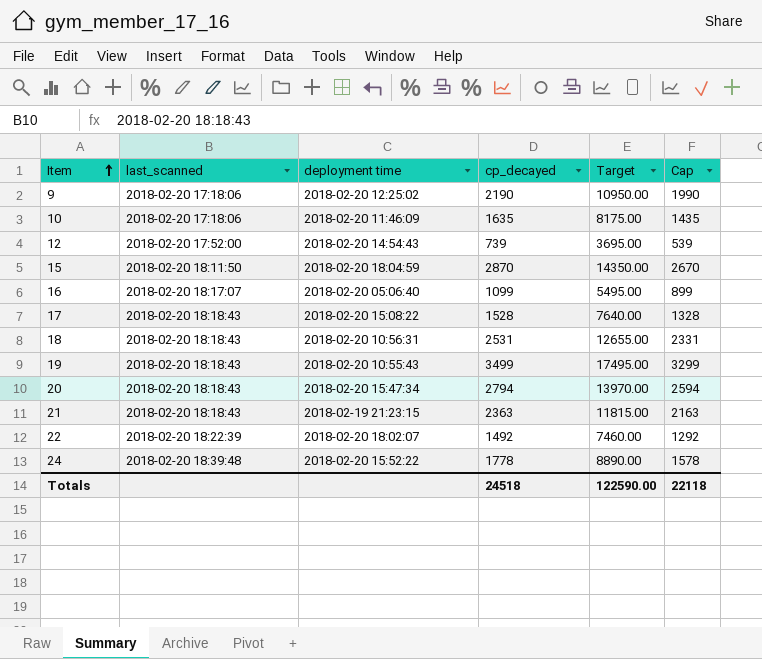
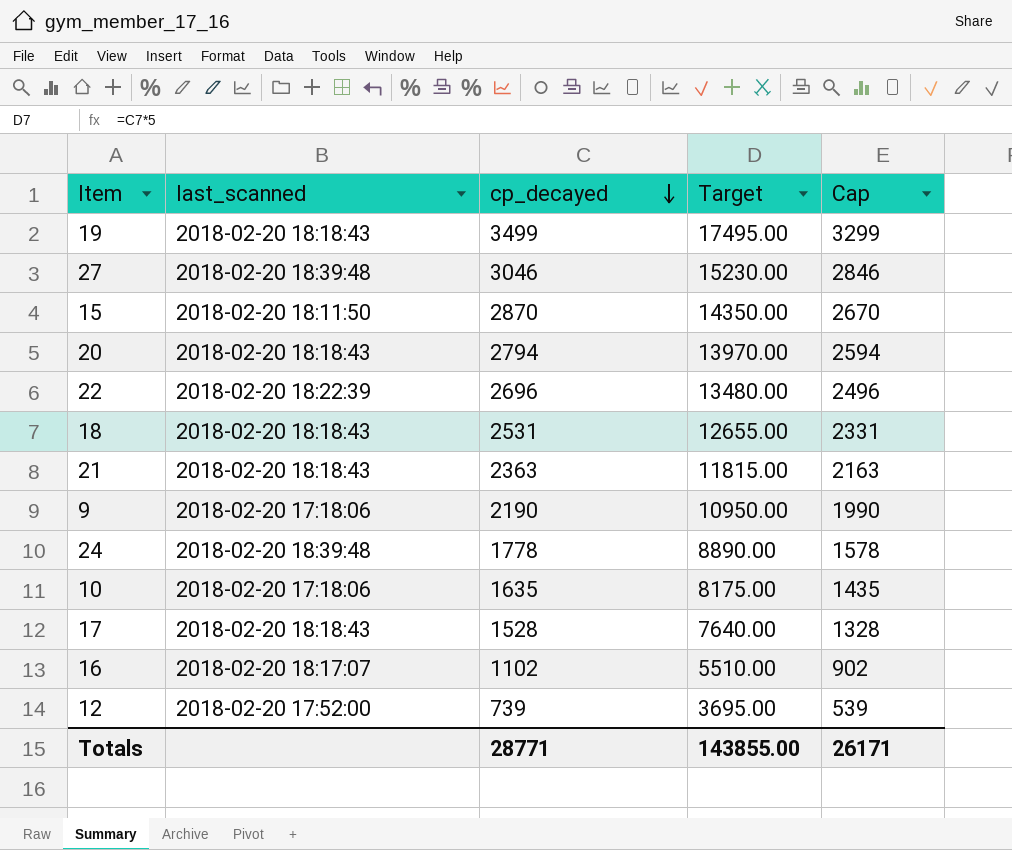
row order: Item ascending -> cp_decayed descending
column deployment time | position: 3 -> none
row 27: none -> 2018-02-20 18:39:48 | 3046 | 15230.00 | 2846
22 | cp_decayed: 1492 -> 2696
22 | Target: 7460.00 -> 13480.00
22 | Cap: 1292 -> 2496
16 | cp_decayed: 1099 -> 1102
16 | Target: 5495.00 -> 5510.00
16 | Cap: 899 -> 902
Totals | cp_decayed: 24518 -> 28771
Totals | Target: 122590.00 -> 143855.00
Totals | Cap: 22118 -> 26171

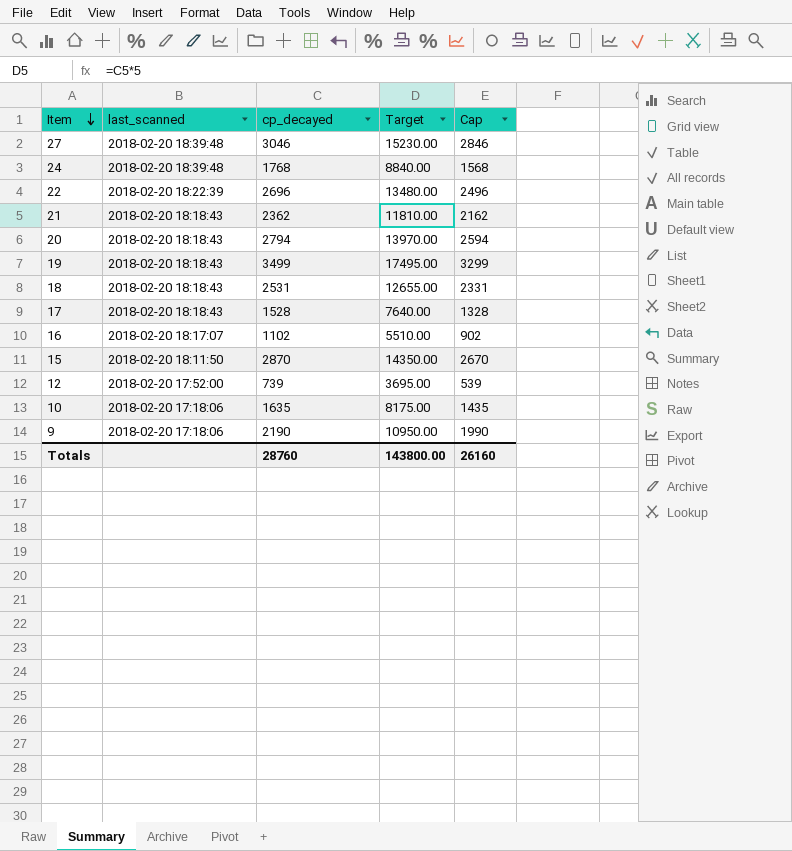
row order: cp_decayed descending -> Item descending
24 | cp_decayed: 1778 -> 1768
24 | Target: 8890.00 -> 8840.00
24 | Cap: 1578 -> 1568
21 | cp_decayed: 2363 -> 2362
21 | Target: 11815.00 -> 11810.00
21 | Cap: 2163 -> 2162
Totals | cp_decayed: 28771 -> 28760
Totals | Target: 143855.00 -> 143800.00
Totals | Cap: 26171 -> 26160

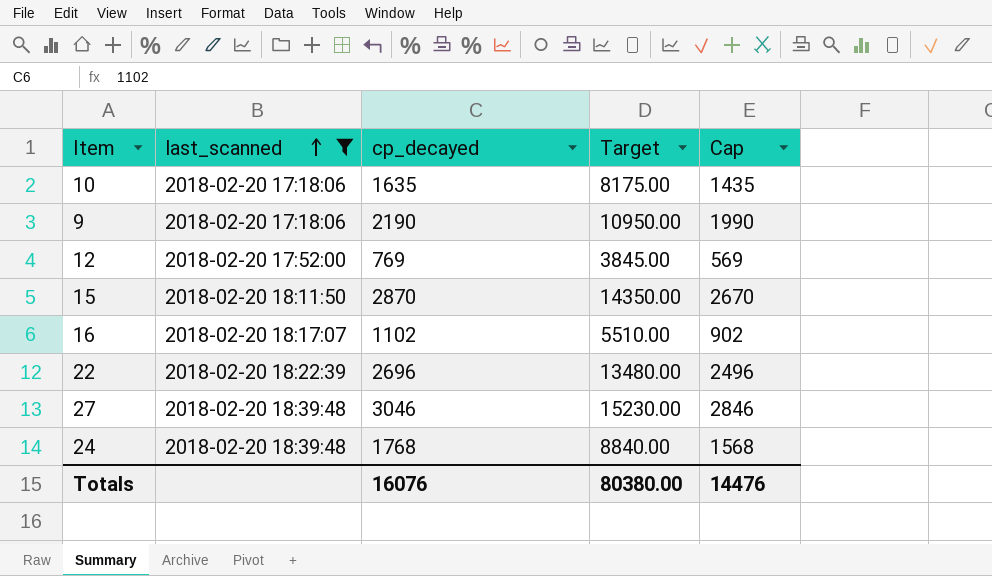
filter: none -> last_scanned != 2018-02-20 18:18:43
row order: Item descending -> last_scanned ascending
12 | cp_decayed: 739 -> 769
12 | Target: 3695.00 -> 3845.00
12 | Cap: 539 -> 569
Totals | cp_decayed: 28760 -> 16076
Totals | Target: 143800.00 -> 80380.00
Totals | Cap: 26160 -> 14476

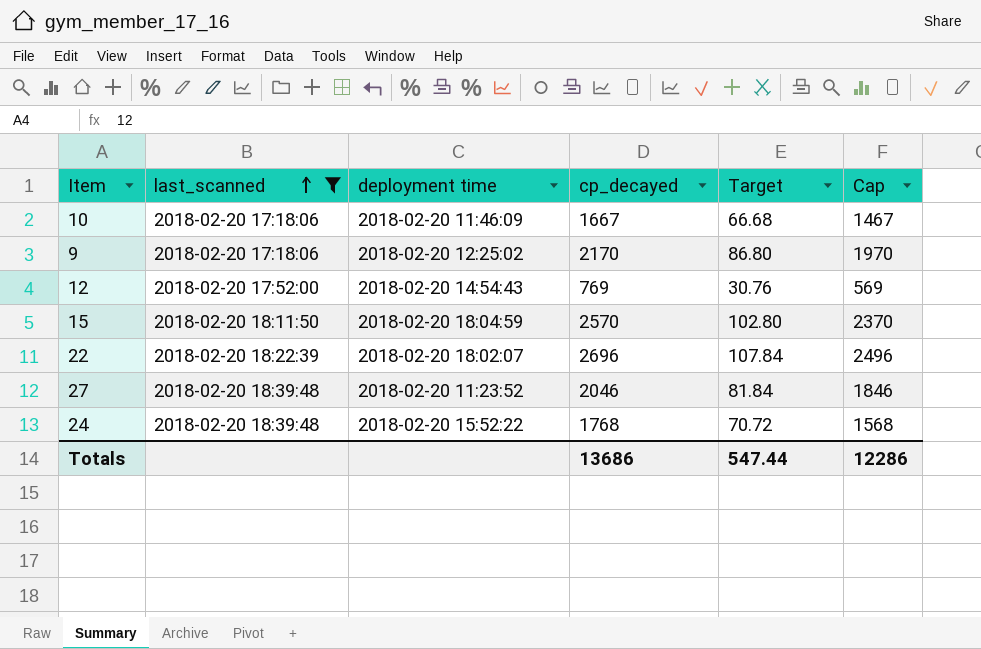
column deployment time | position: none -> 3
column Target | formula: [cp_decayed] * 5 -> [cp_decayed] * 0.04
row 16: 2018-02-20 18:17:07 | 1102 | 5510.00 | 902 -> none
10 | cp_decayed: 1635 -> 1667
10 | Cap: 1435 -> 1467
9 | cp_decayed: 2190 -> 2170
9 | Cap: 1990 -> 1970
15 | cp_decayed: 2870 -> 2570
15 | Cap: 2670 -> 2370
27 | cp_decayed: 3046 -> 2046
27 | Cap: 2846 -> 1846
Totals | cp_decayed: 16076 -> 13686
Totals | Target: 80380.00 -> 547.44
Totals | Cap: 14476 -> 12286

